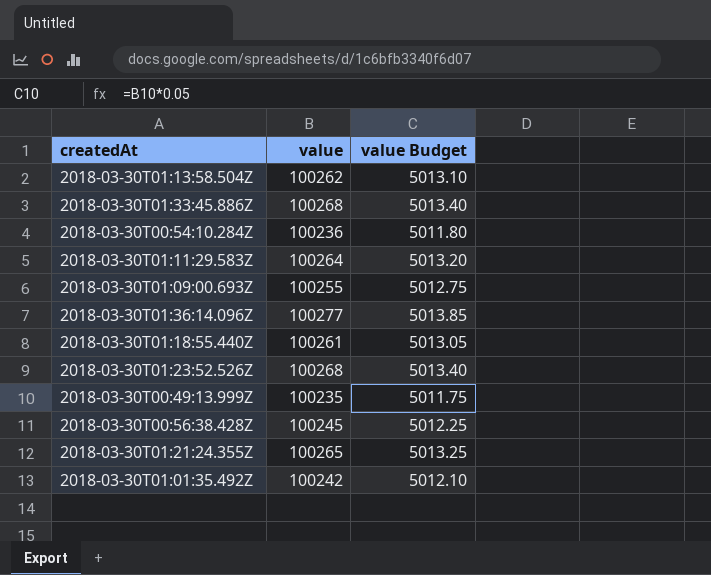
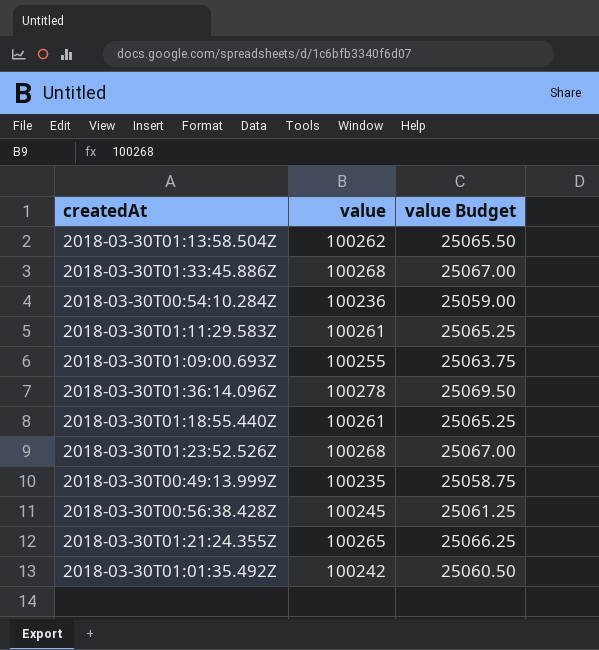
column value Budget | formula: [value] * 0.05 -> [value] * 0.25
2018-03-30T01:11:29.583Z | value: 100264 -> 100261
2018-03-30T01:36:14.096Z | value: 100277 -> 100278

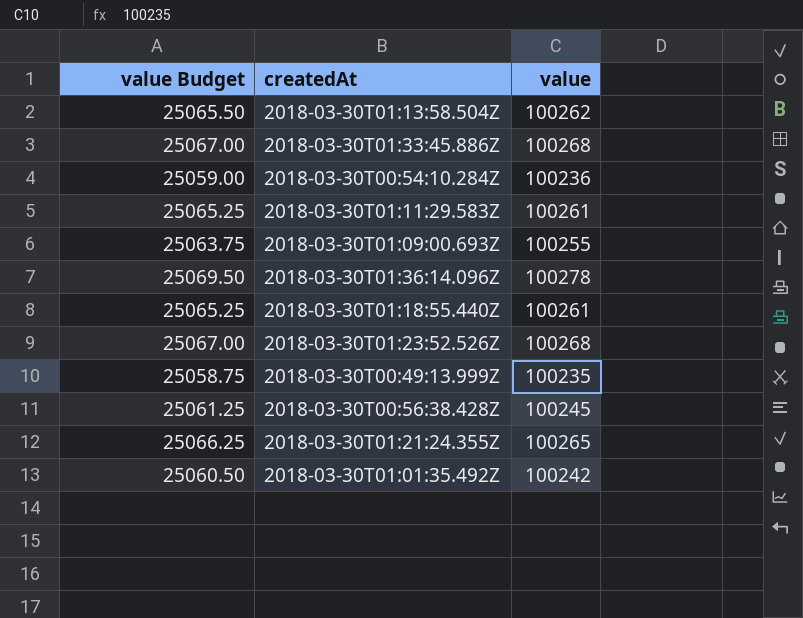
column value Budget | position: 3 -> 1

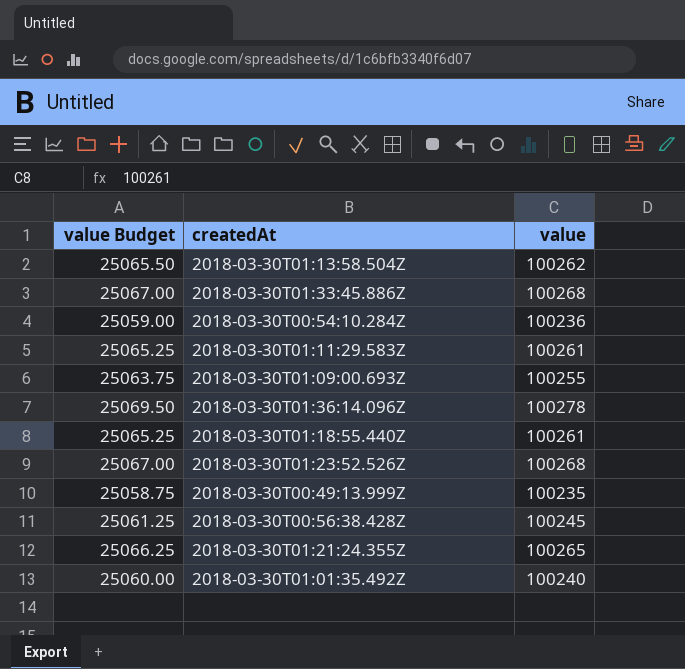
2018-03-30T01:01:35.492Z | value Budget: 25060.50 -> 25060.00
2018-03-30T01:01:35.492Z | value: 100242 -> 100240

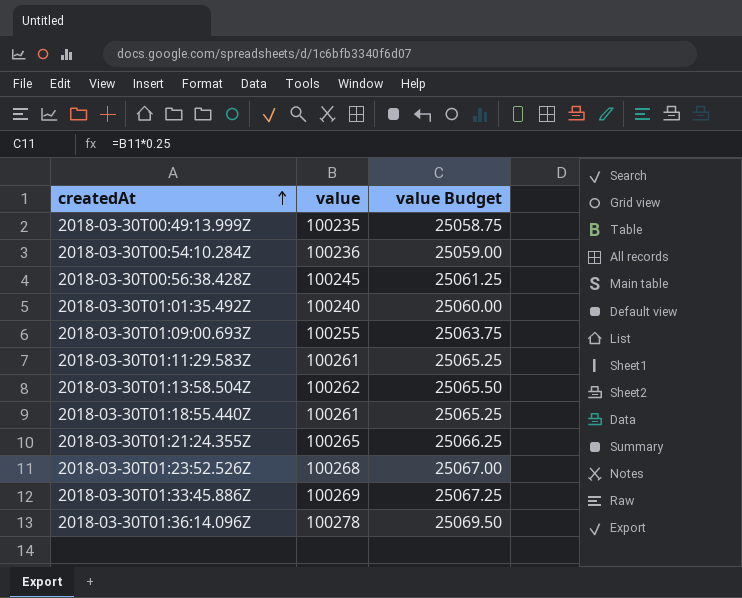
row order: none -> createdAt ascending
column value Budget | position: 1 -> 3
2018-03-30T01:33:45.886Z | value: 100268 -> 100269
2018-03-30T01:33:45.886Z | value Budget: 25067.00 -> 25067.25

